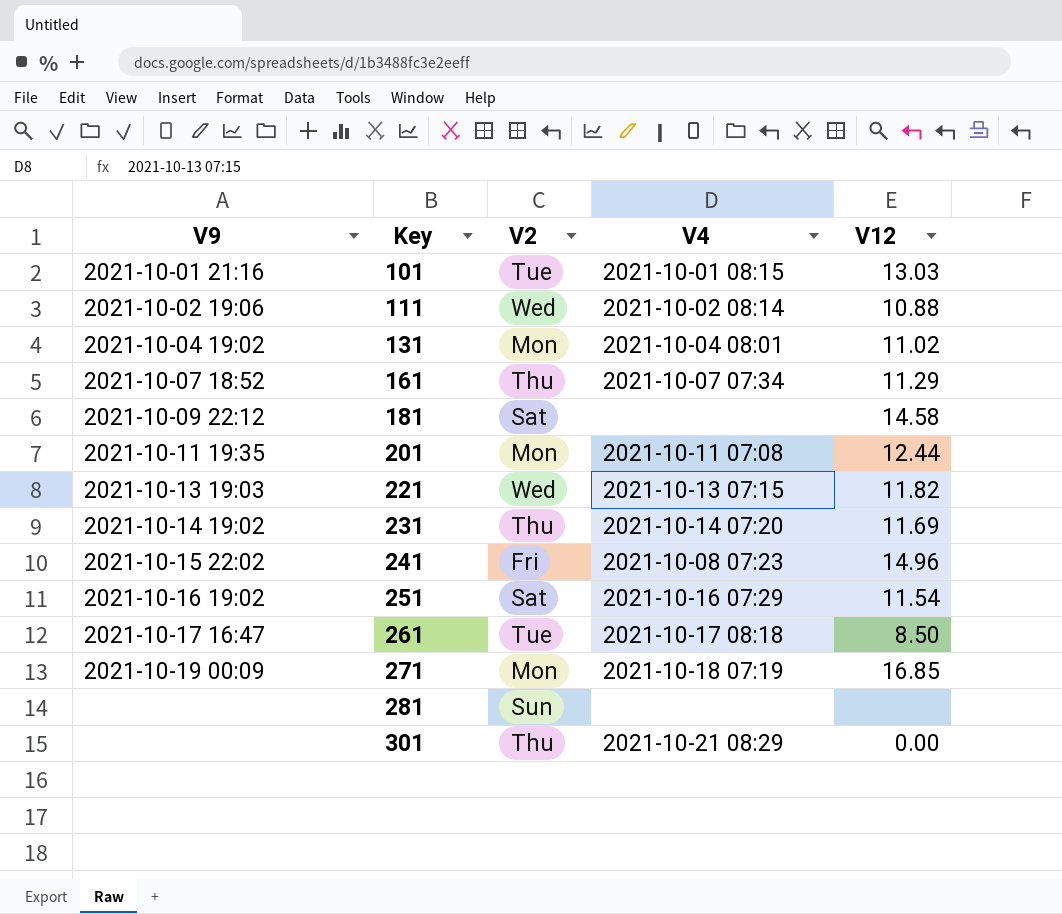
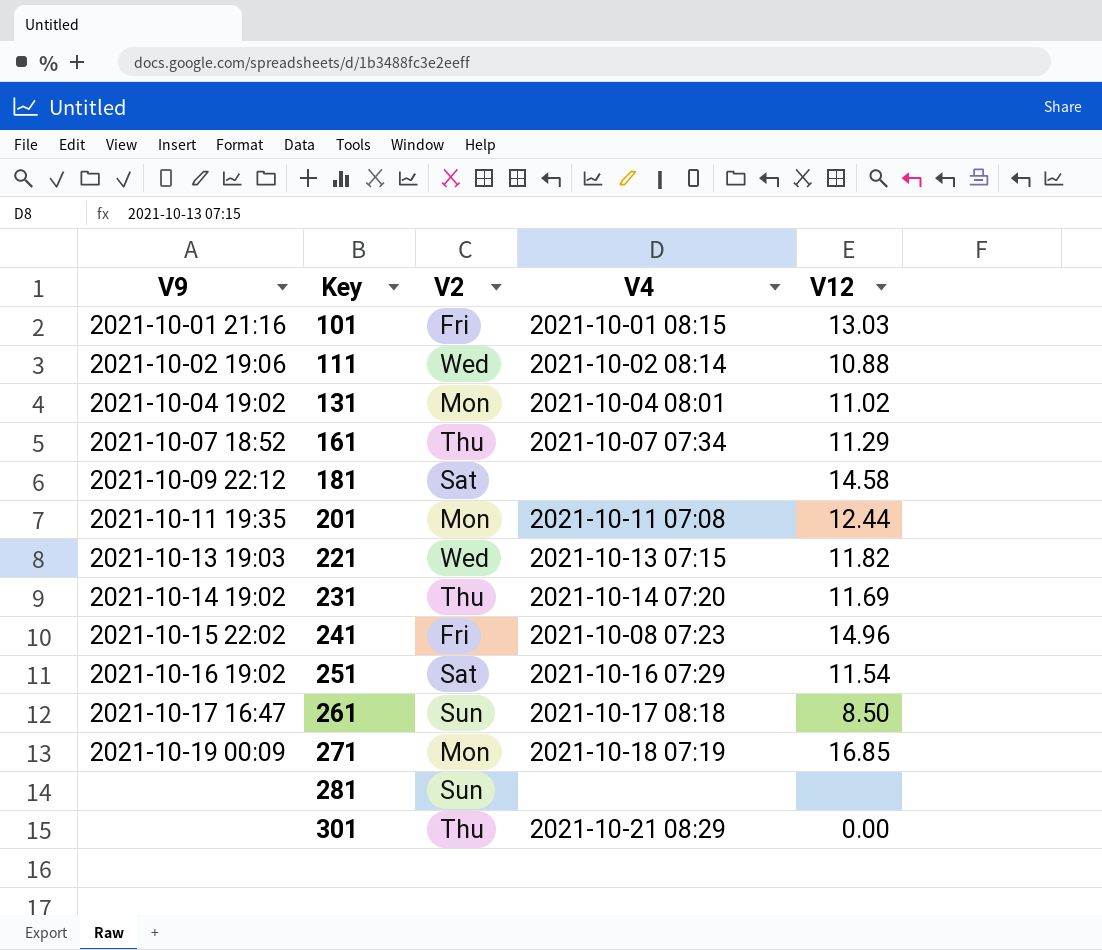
101 | V2: Tue -> Fri
261 | V2: Tue -> Sun

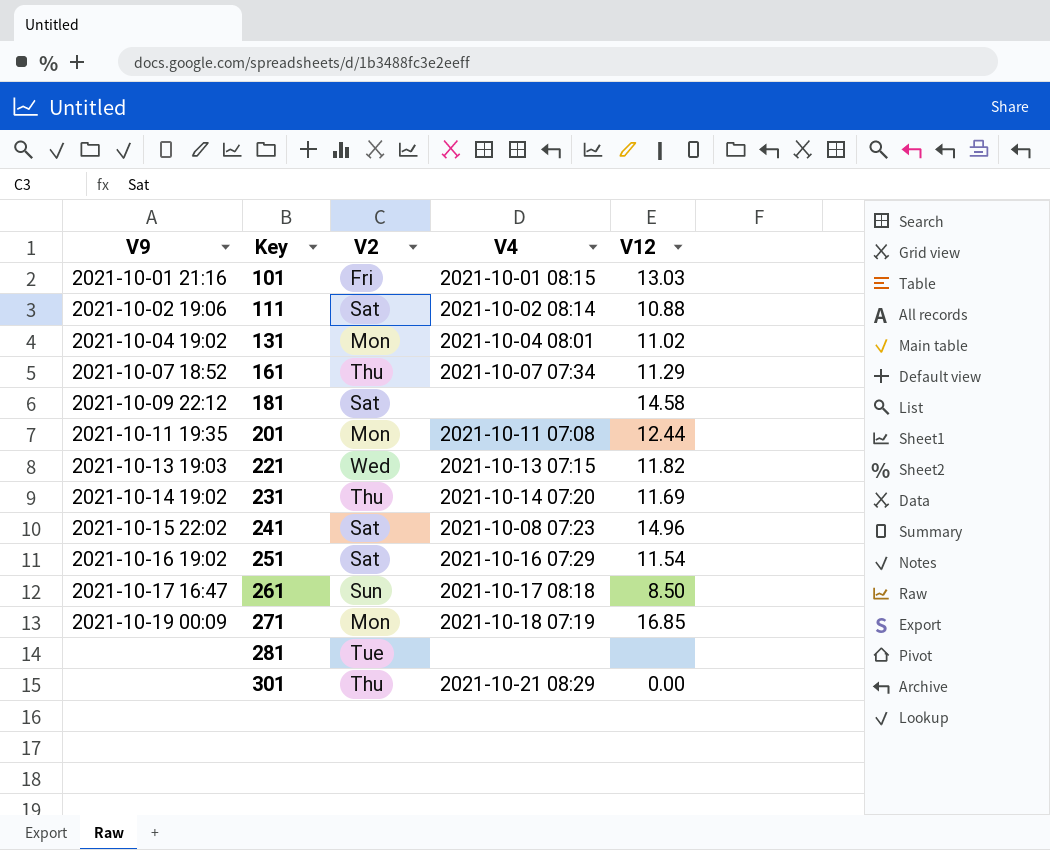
111 | V2: Wed -> Sat
241 | V2: Fri -> Sat
281 | V2: Sun -> Tue

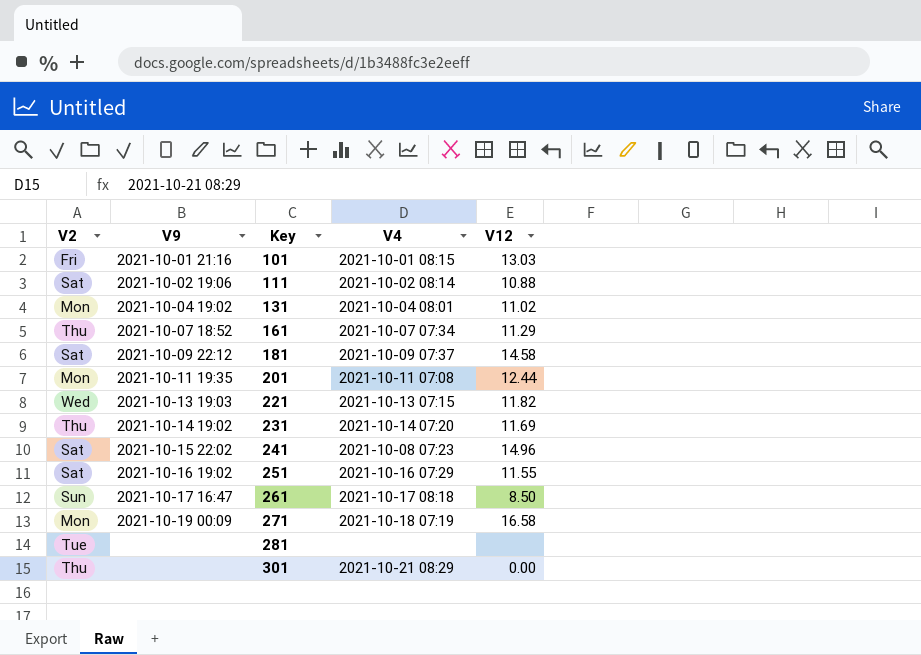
column V2 | position: 3 -> 1
181 | V4: none -> 2021-10-09 07:37
251 | V12: 11.54 -> 11.55
271 | V12: 16.85 -> 16.58

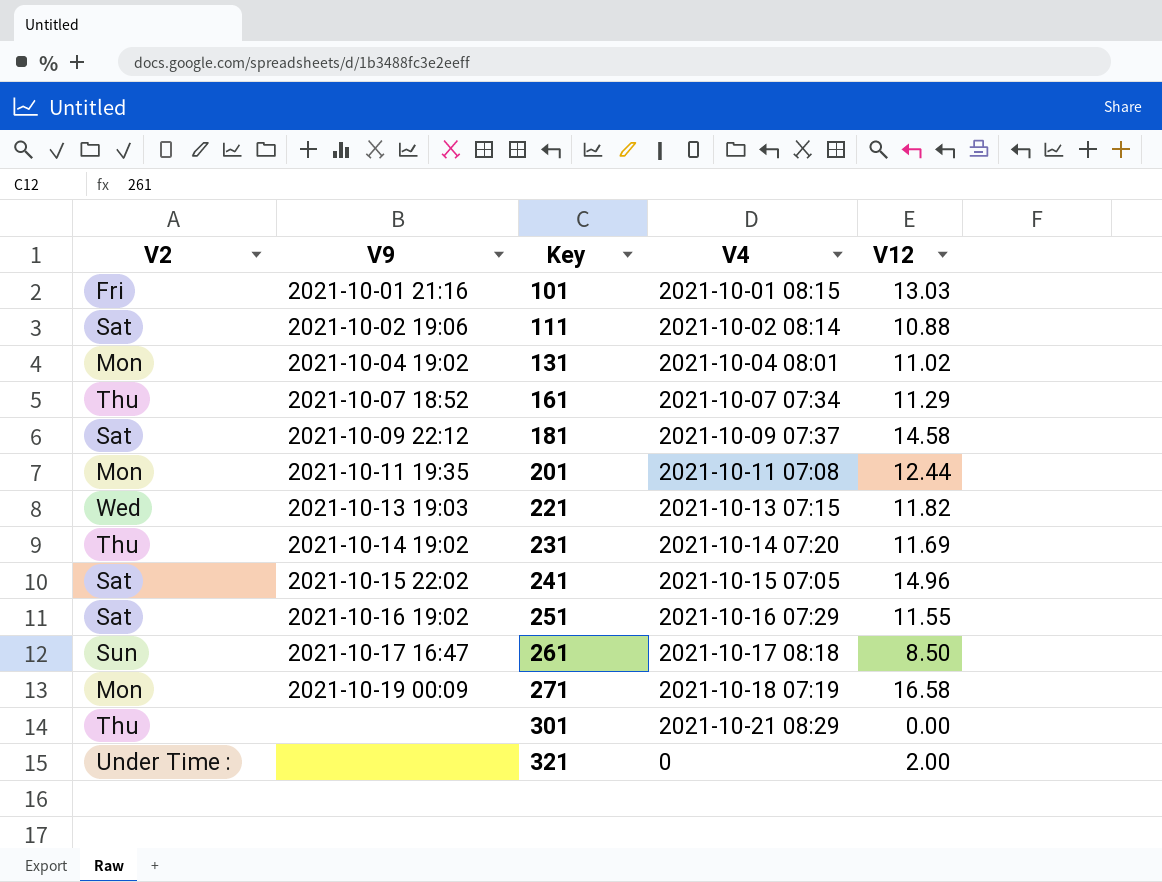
row 281: Tue | none | none | none -> none
241 | V4: 2021-10-08 07:23 -> 2021-10-15 07:05
row 321: none -> Under Time : | none | 0 | 2.00

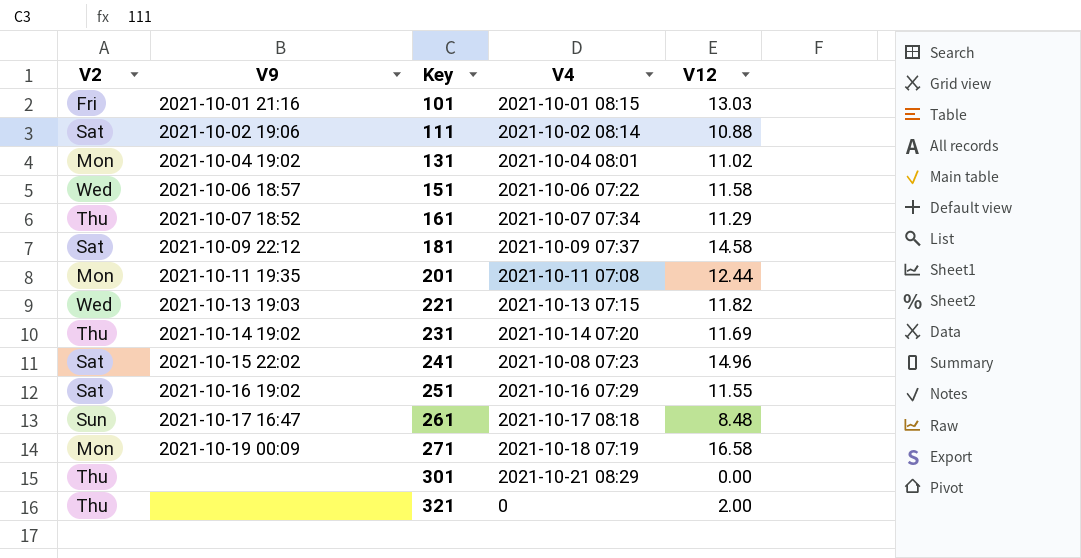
row 151: none -> Wed | 2021-10-06 18:57 | 2021-10-06 07:22 | 11.58
241 | V4: 2021-10-15 07:05 -> 2021-10-08 07:23
261 | V12: 8.50 -> 8.48
321 | V2: Under Time : -> Thu

